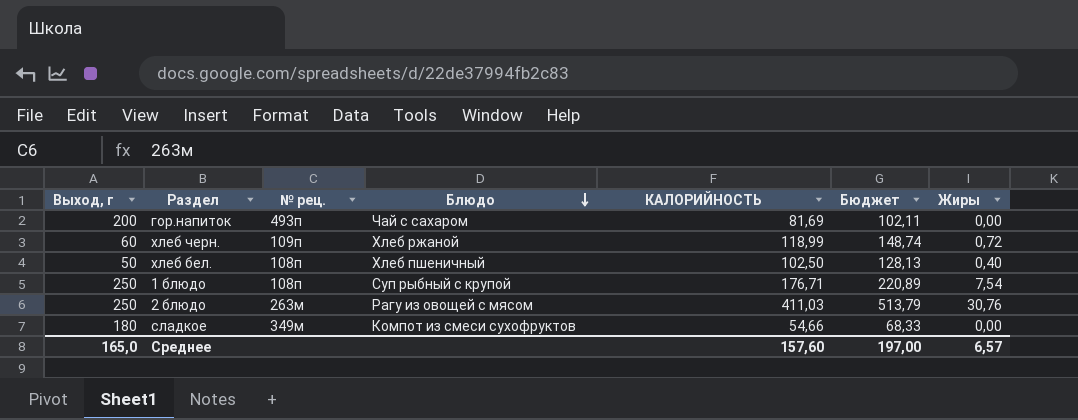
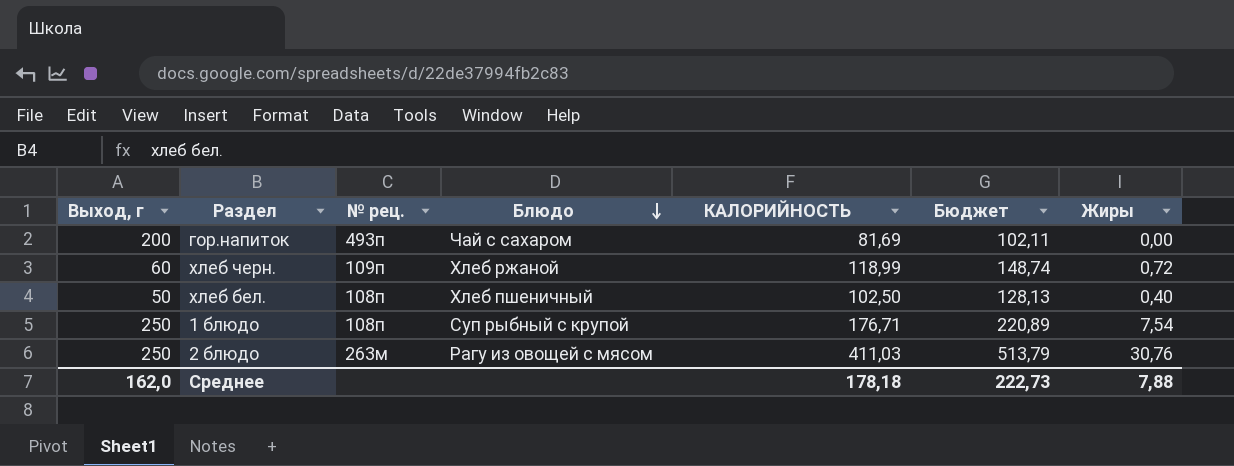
row сладкое: 180 | 349м | Компот из смеси сухофруктов | 54,66 | 68,33 | 0,00 -> none
Среднее | Выход, г: 165,0 -> 162,0
Среднее | КАЛОРИЙНОСТЬ: 157,60 -> 178,18
Среднее | Бюджет: 197,00 -> 222,73
Среднее | Жиры: 6,57 -> 7,88

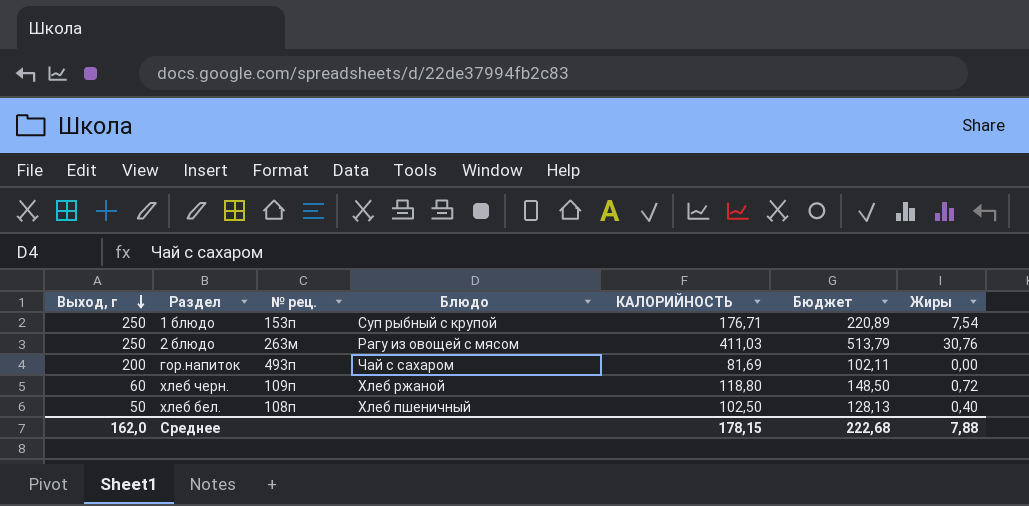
row order: Блюдо descending -> Выход, г descending
1 блюдо | № рец.: 108п -> 153п
хлеб черн. | КАЛОРИЙНОСТЬ: 118,99 -> 118,80
хлеб черн. | Бюджет: 148,74 -> 148,50
Среднее | КАЛОРИЙНОСТЬ: 178,18 -> 178,15
Среднее | Бюджет: 222,73 -> 222,68

